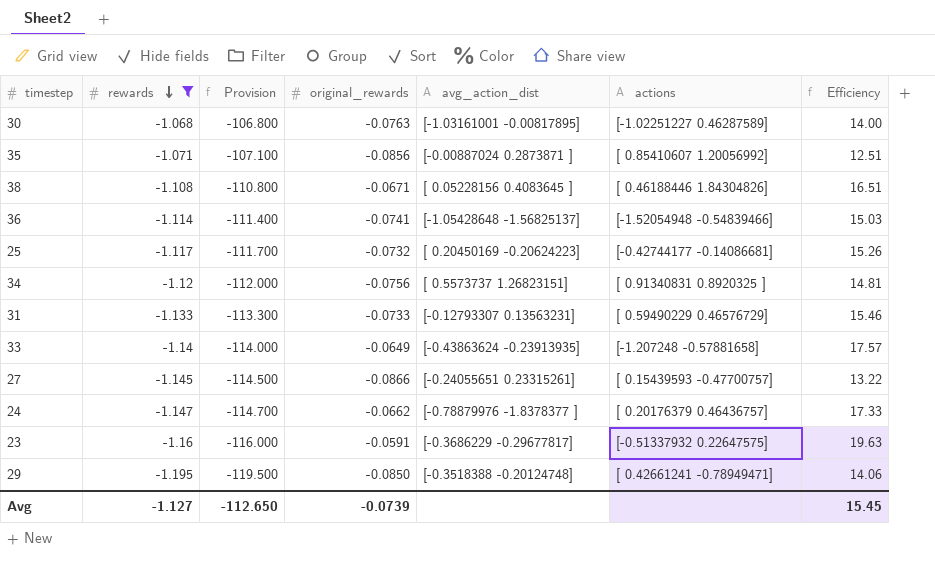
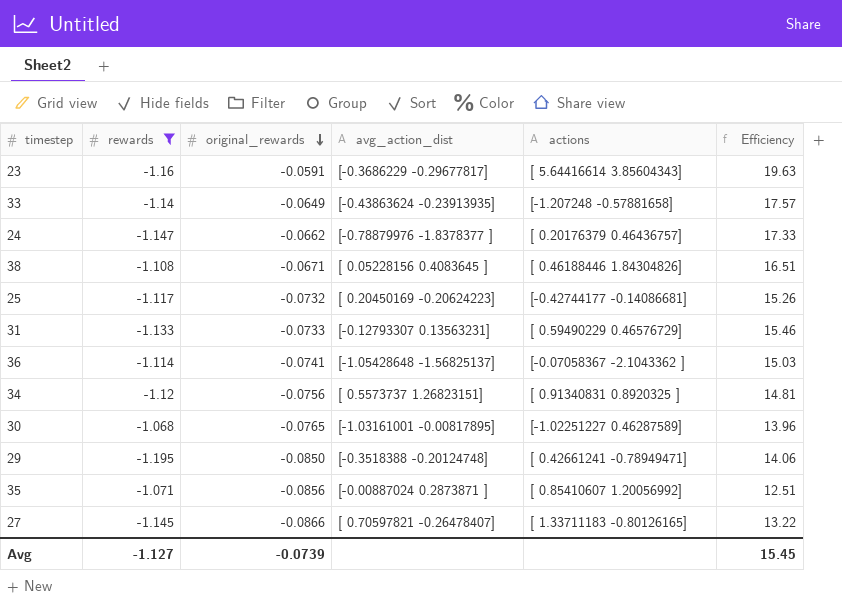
row order: rewards descending -> original_rewards descending
column Provision | formula: [rewards] * 100 -> none
23 | actions: [-0.51337932 0.22647575] -> [ 5.64416614 3.85604343]
36 | actions: [-1.52054948 -0.54839466] -> [-0.07058367 -2.1043362 ]
30 | original_rewards: -0.0763 -> -0.0765
30 | Efficiency: 14.00 -> 13.96
27 | avg_action_dist: [-0.24055651 0.23315261] -> [ 0.70597821 -0.26478407]
27 | actions: [ 0.15439593 -0.47700757] -> [ 1.33711183 -0.80126165]

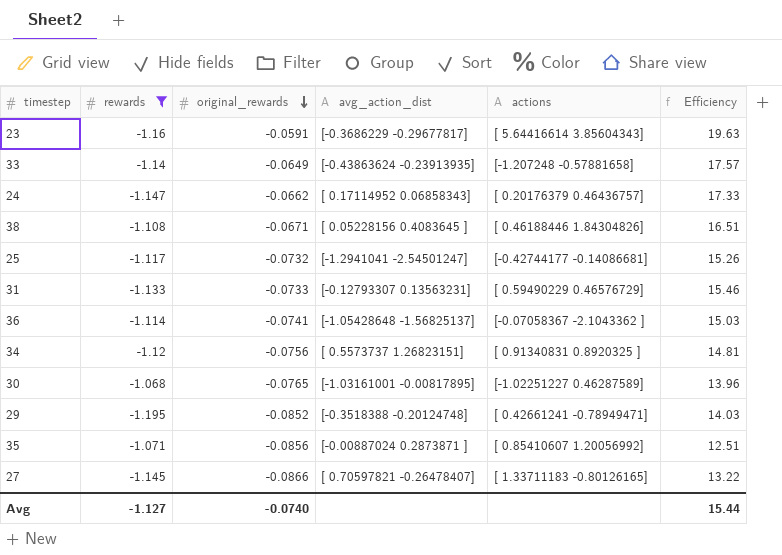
24 | avg_action_dist: [-0.78879976 -1.8378377 ] -> [ 0.17114952 0.06858343]
25 | avg_action_dist: [ 0.20450169 -0.20624223] -> [-1.2941041 -2.54501247]
29 | original_rewards: -0.0850 -> -0.0852
29 | Efficiency: 14.06 -> 14.03
Avg | original_rewards: -0.0739 -> -0.0740
Avg | Efficiency: 15.45 -> 15.44

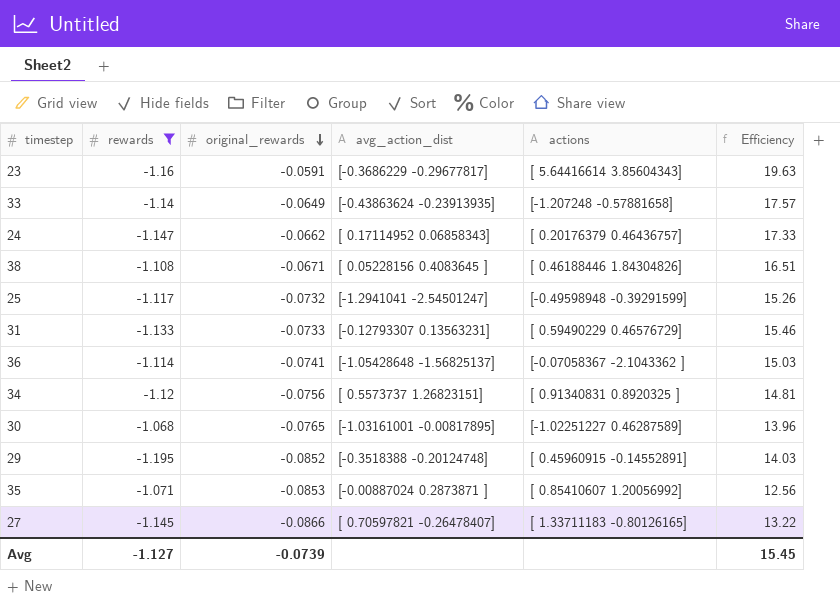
25 | actions: [-0.42744177 -0.14086681] -> [-0.49598948 -0.39291599]
29 | actions: [ 0.42661241 -0.78949471] -> [ 0.45960915 -0.14552891]
35 | original_rewards: -0.0856 -> -0.0853
35 | Efficiency: 12.51 -> 12.56
Avg | original_rewards: -0.0740 -> -0.0739
Avg | Efficiency: 15.44 -> 15.45

